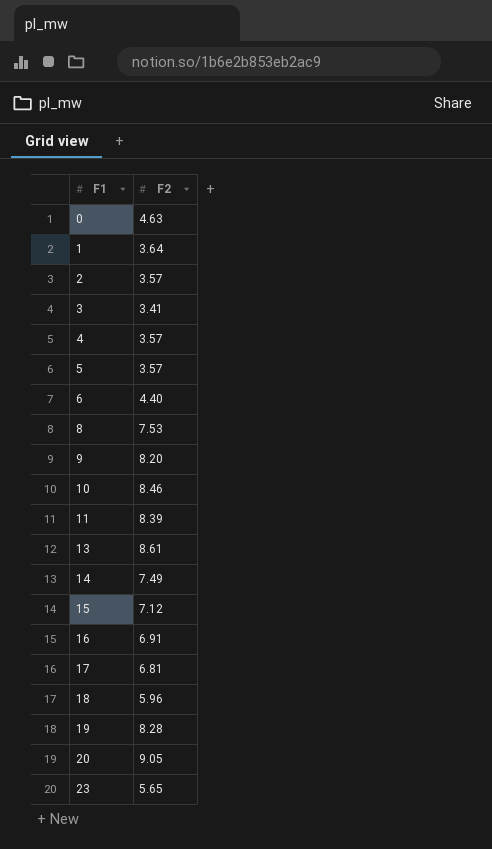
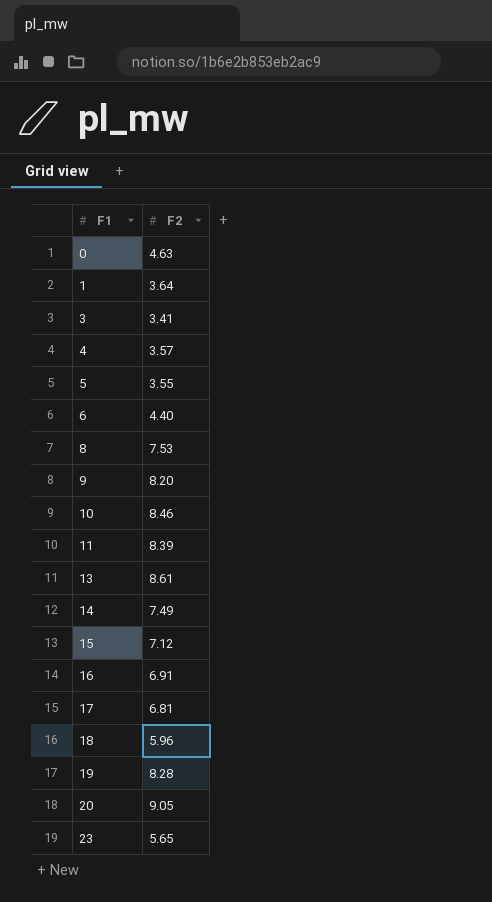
row 2: 3.57 -> none
5 | F2: 3.57 -> 3.55

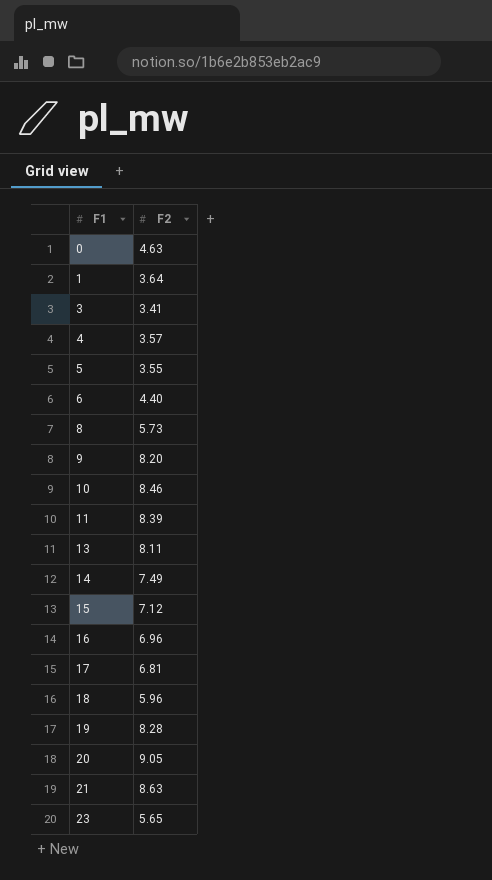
8 | F2: 7.53 -> 5.73
13 | F2: 8.61 -> 8.11
16 | F2: 6.91 -> 6.96
row 21: none -> 8.63

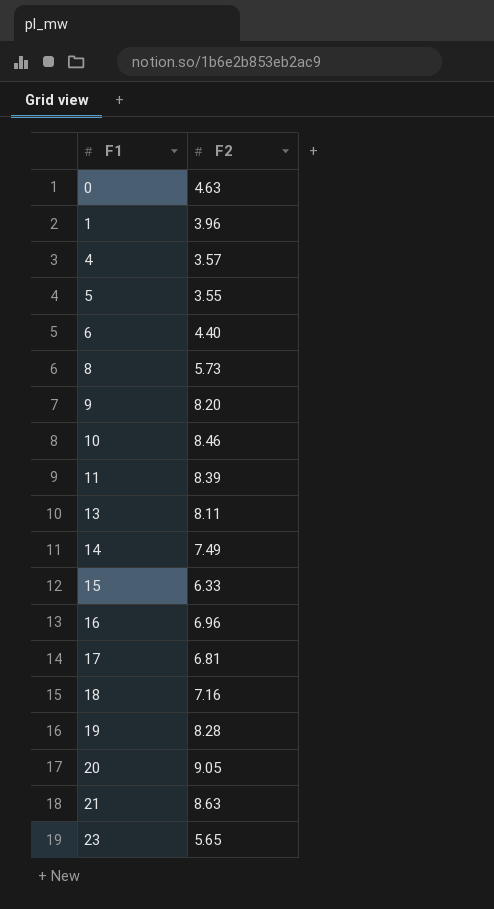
row 3: 3.41 -> none
1 | F2: 3.64 -> 3.96
15 | F2: 7.12 -> 6.33
18 | F2: 5.96 -> 7.16

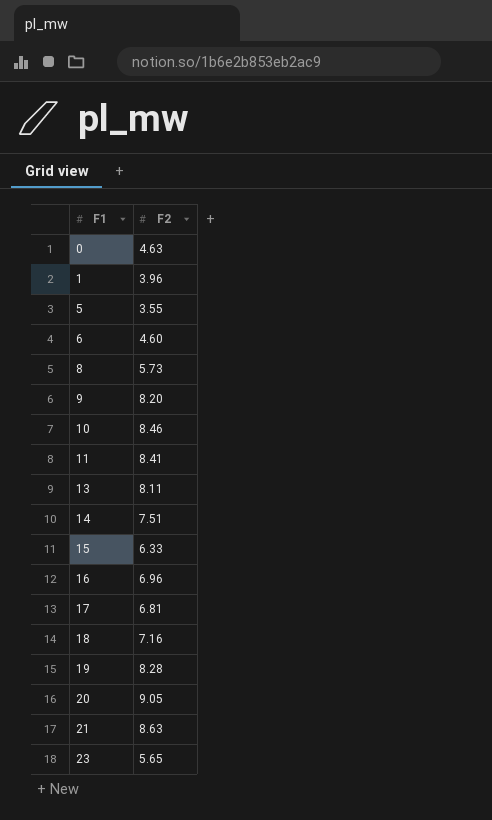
row 4: 3.57 -> none
6 | F2: 4.40 -> 4.60
11 | F2: 8.39 -> 8.41
14 | F2: 7.49 -> 7.51

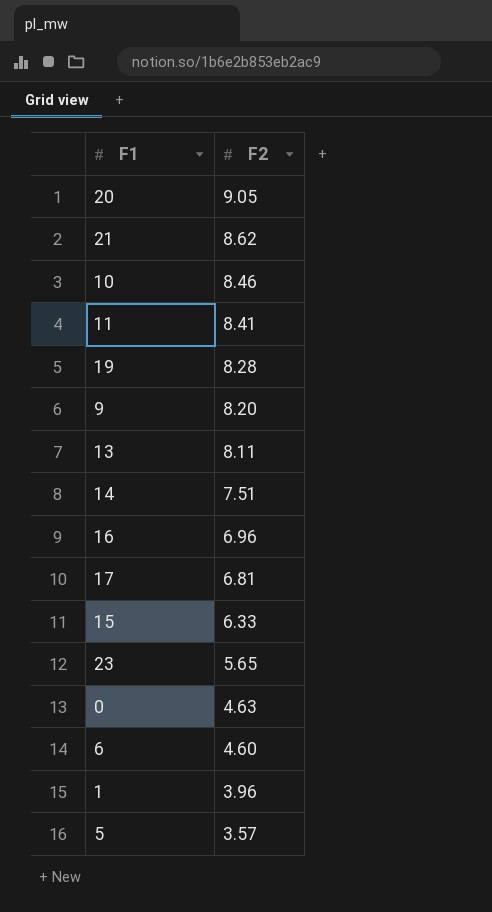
row order: F1 ascending -> F2 descending
row 8: 5.73 -> none
row 18: 7.16 -> none
21 | F2: 8.63 -> 8.62
5 | F2: 3.55 -> 3.57

